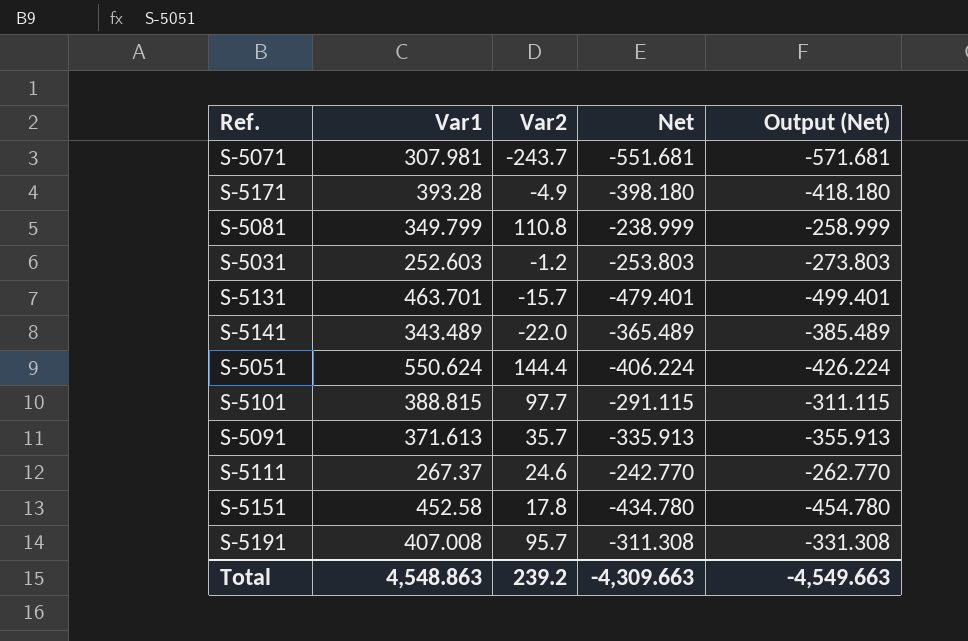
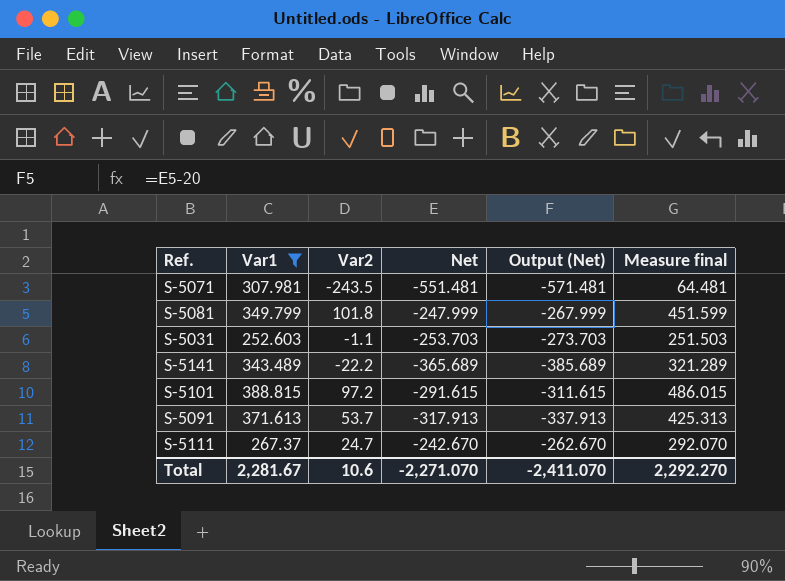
filter: none -> Var1 <= 388.815
column Measure final | formula: none -> [Var1] + [Var2]
S-5071 | Var2: -243.7 -> -243.5
S-5071 | Net: -551.681 -> -551.481
S-5071 | Output (Net): -571.681 -> -571.481
S-5081 | Var2: 110.8 -> 101.8
S-5081 | Net: -238.999 -> -247.999
S-5081 | Output (Net): -258.999 -> -267.999
S-5031 | Var2: -1.2 -> -1.1
S-5031 | Net: -253.803 -> -253.703
S-5031 | Output (Net): -273.803 -> -273.703
S-5141 | Var2: -22.0 -> -22.2
S-5141 | Net: -365.489 -> -365.689
S-5141 | Output (Net): -385.489 -> -385.689
S-5101 | Var2: 97.7 -> 97.2
S-5101 | Net: -291.115 -> -291.615
S-5101 | Output (Net): -311.115 -> -311.615
S-5091 | Var2: 35.7 -> 53.7
S-5091 | Net: -335.913 -> -317.913
S-5091 | Output (Net): -355.913 -> -337.913
S-5111 | Var2: 24.6 -> 24.7
S-5111 | Net: -242.770 -> -242.670
S-5111 | Output (Net): -262.770 -> -262.670
Total | Var1: 4,548.863 -> 2,281.67
Total | Var2: 239.2 -> 10.6
Total | Net: -4,309.663 -> -2,271.070
Total | Output (Net): -4,549.663 -> -2,411.070

